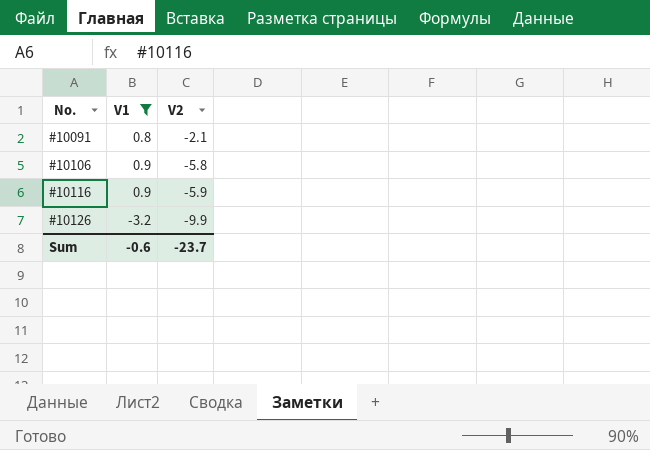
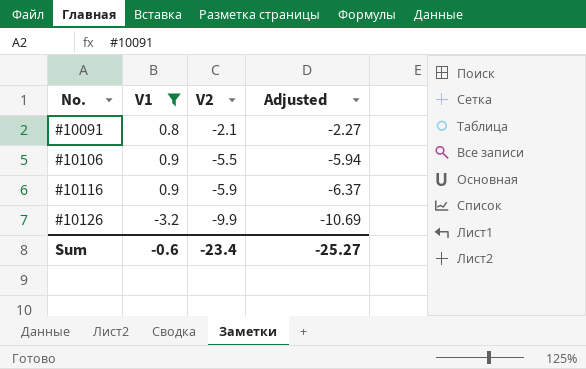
column Adjusted | formula: none -> [V2] * 1.08
#10106 | V2: -5.8 -> -5.5
Sum | V2: -23.7 -> -23.4

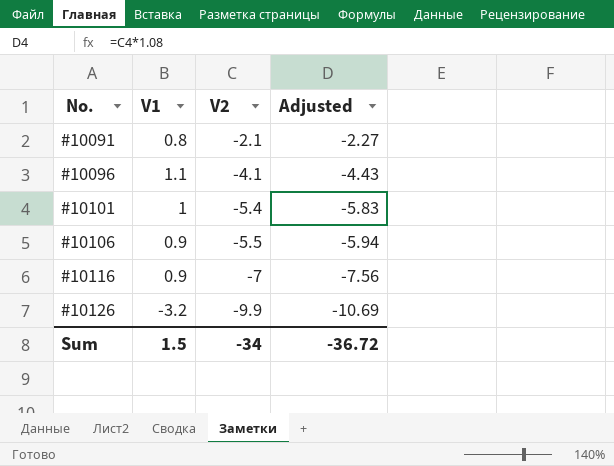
filter: V1 <= 0.9 -> none
#10116 | V2: -5.9 -> -7
#10116 | Adjusted: -6.37 -> -7.56
Sum | V1: -0.6 -> 1.5
Sum | V2: -23.4 -> -34
Sum | Adjusted: -25.27 -> -36.72

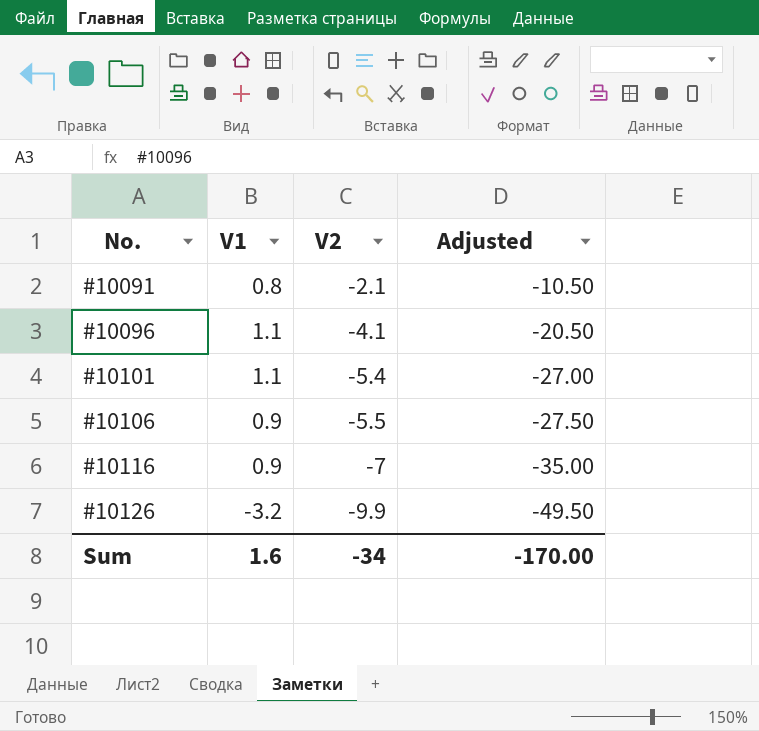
column Adjusted | formula: [V2] * 1.08 -> [V2] * 5
#10101 | V1: 1 -> 1.1
Sum | V1: 1.5 -> 1.6
Sum | Adjusted: -36.72 -> -170.00

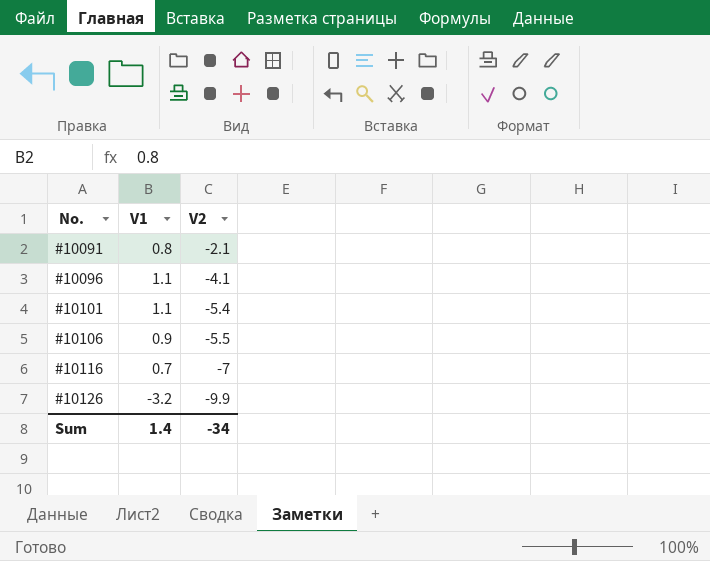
column Adjusted | formula: [V2] * 5 -> none
#10116 | V1: 0.9 -> 0.7
Sum | V1: 1.6 -> 1.4

